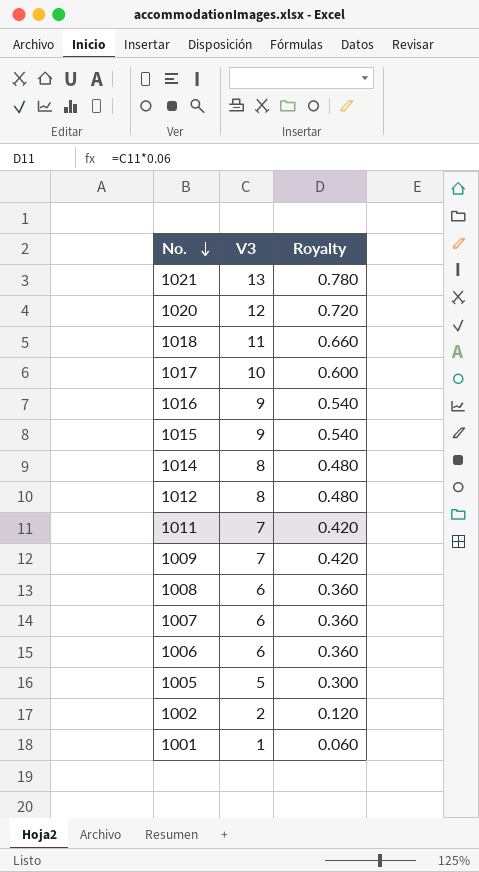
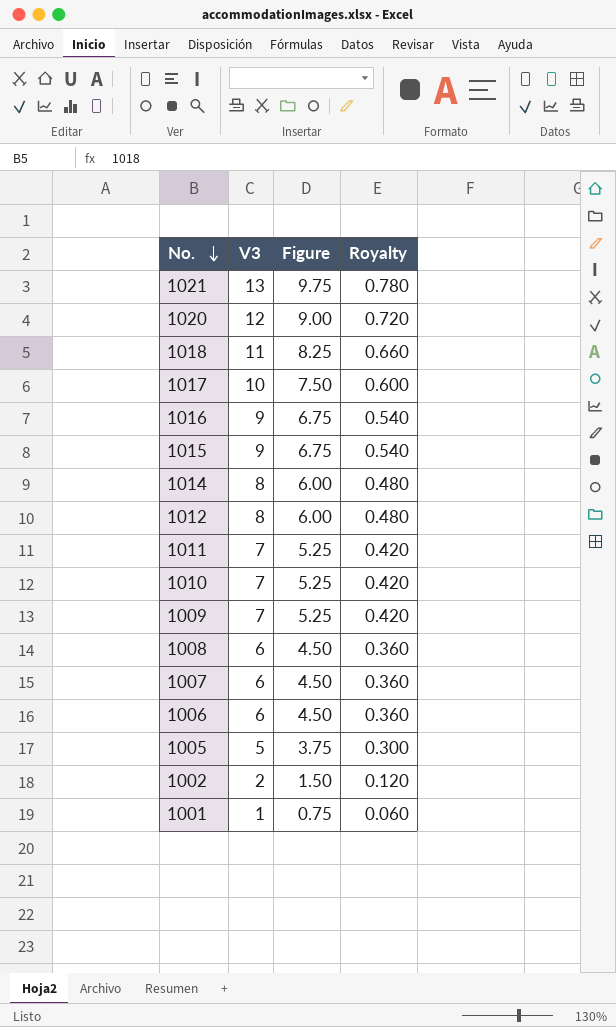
column Figure | formula: none -> [V3] * 0.75
row 1010: none -> 7 | 5.25 | 0.420

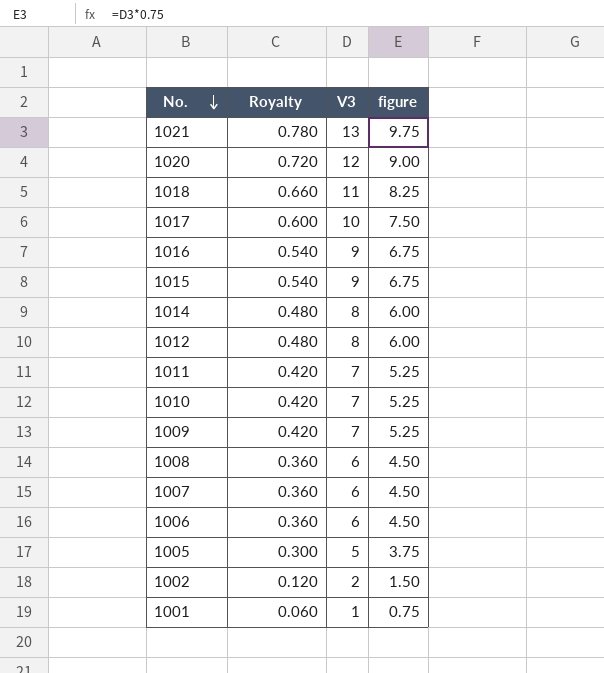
column Royalty | position: 4 -> 2
column name: Figure -> figure

